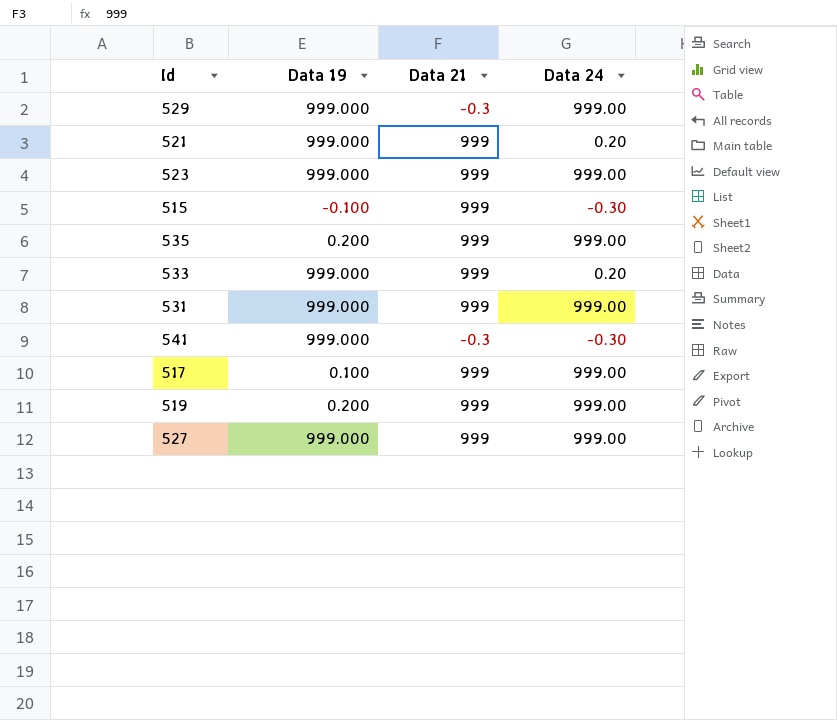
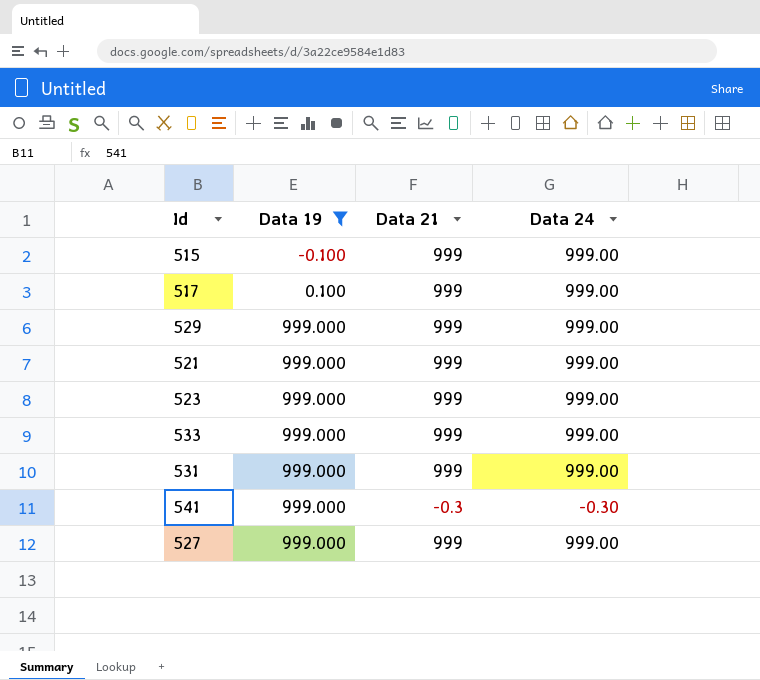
filter: none -> Data 19 != 0.200
row order: none -> Data 19 ascending
515 | Data 24: -0.30 -> 999.00
529 | Data 21: -0.3 -> 999
521 | Data 24: 0.20 -> 999.00
533 | Data 24: 0.20 -> 999.00

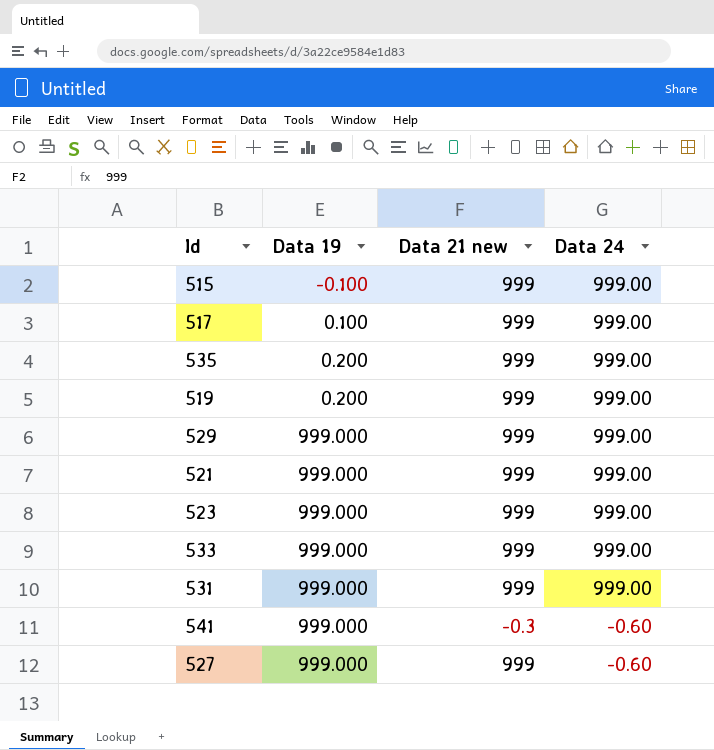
filter: Data 19 != 0.200 -> none
column name: Data 21 -> Data 21 new
541 | Data 24: -0.30 -> -0.60
527 | Data 24: 999.00 -> -0.60

